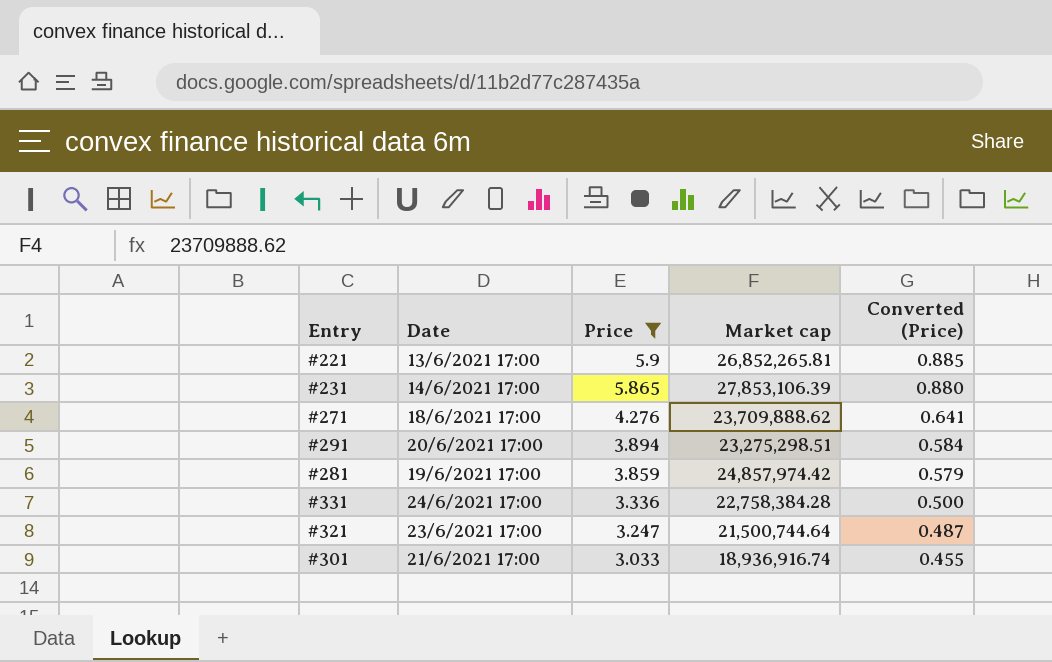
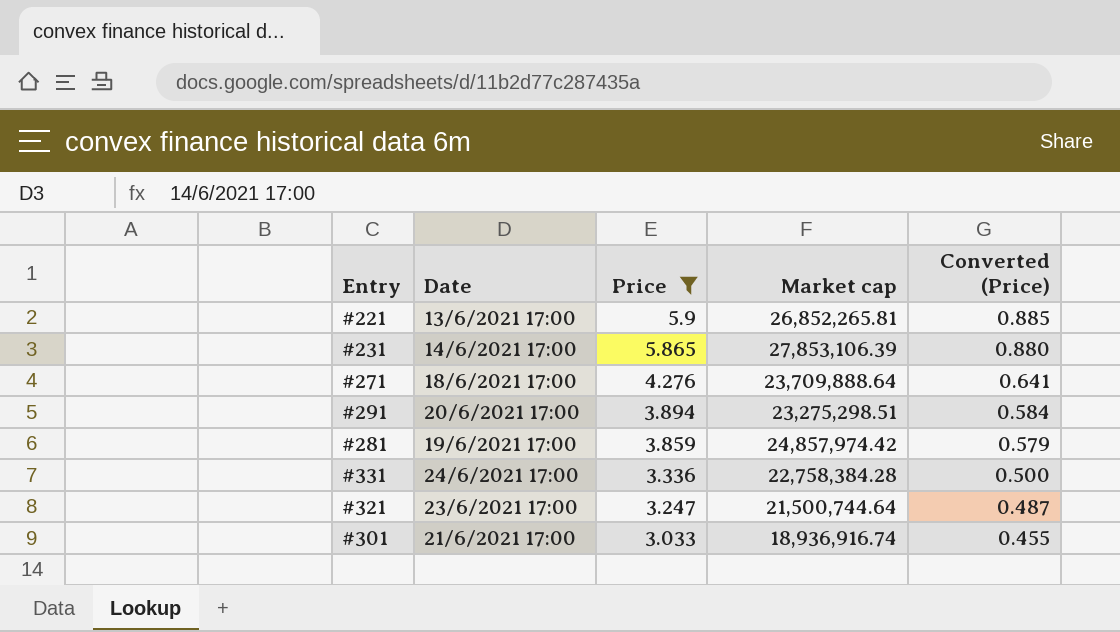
#271 | Market cap: 23,709,888.62 -> 23,709,888.64

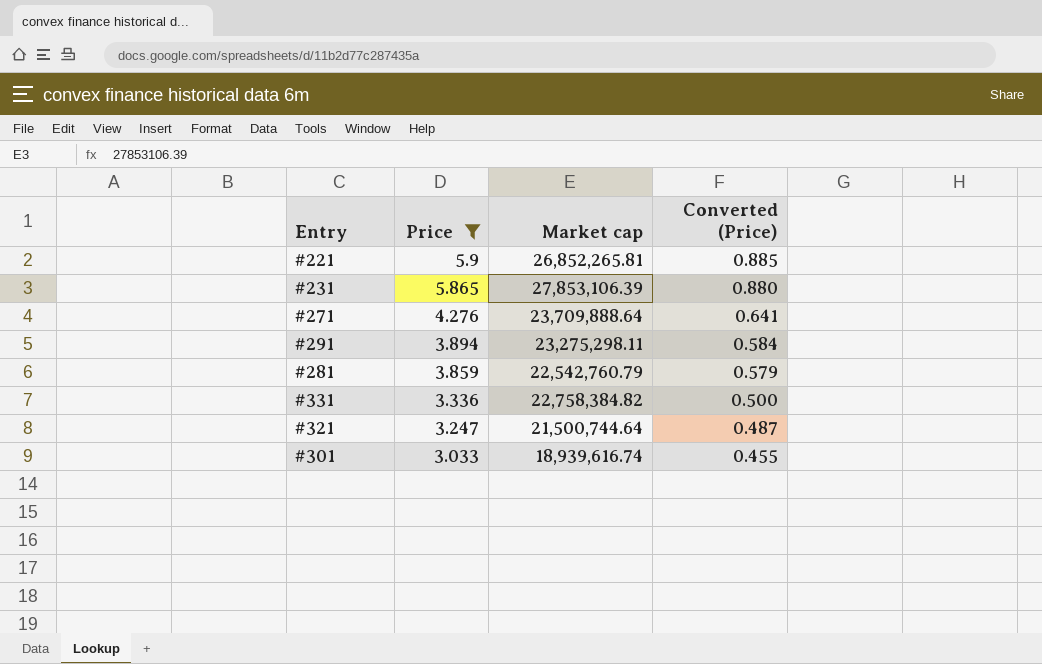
column Date | position: 2 -> none
#291 | Market cap: 23,275,298.51 -> 23,275,298.11
#281 | Market cap: 24,857,974.42 -> 22,542,760.79
#331 | Market cap: 22,758,384.28 -> 22,758,384.82
#301 | Market cap: 18,936,916.74 -> 18,939,616.74

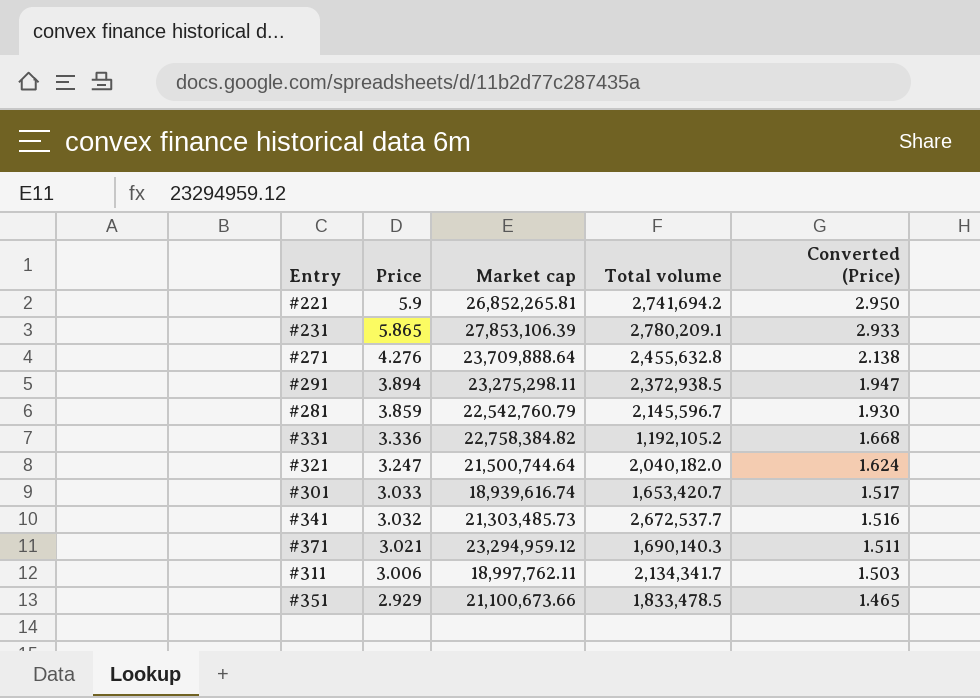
filter: Price >= 3.033 -> none
column Total volume | position: none -> 4
column Converted (Price) | formula: [Price] * 0.15 -> [Price] * 0.5

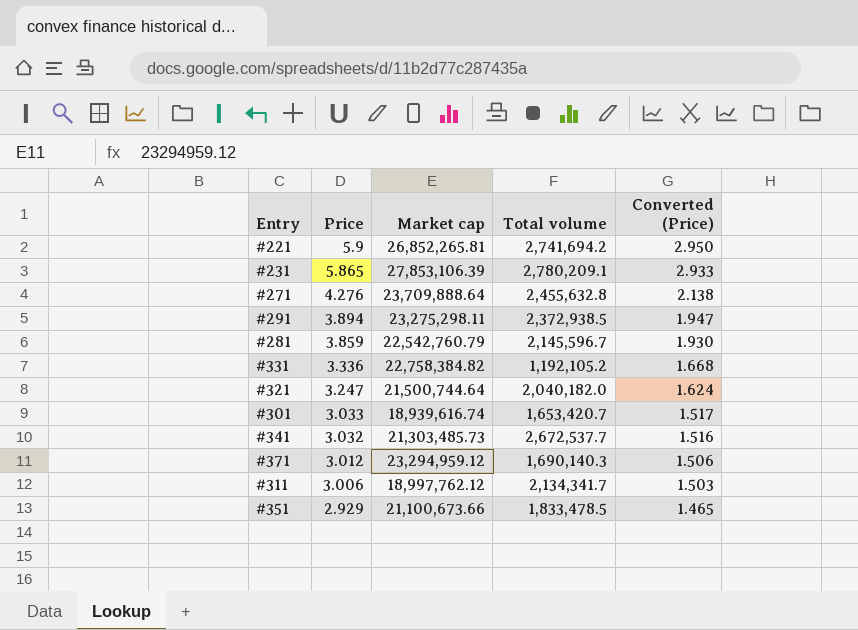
#371 | Price: 3.021 -> 3.012
#371 | Converted (Price): 1.511 -> 1.506
#311 | Market cap: 18,997,762.11 -> 18,997,762.12

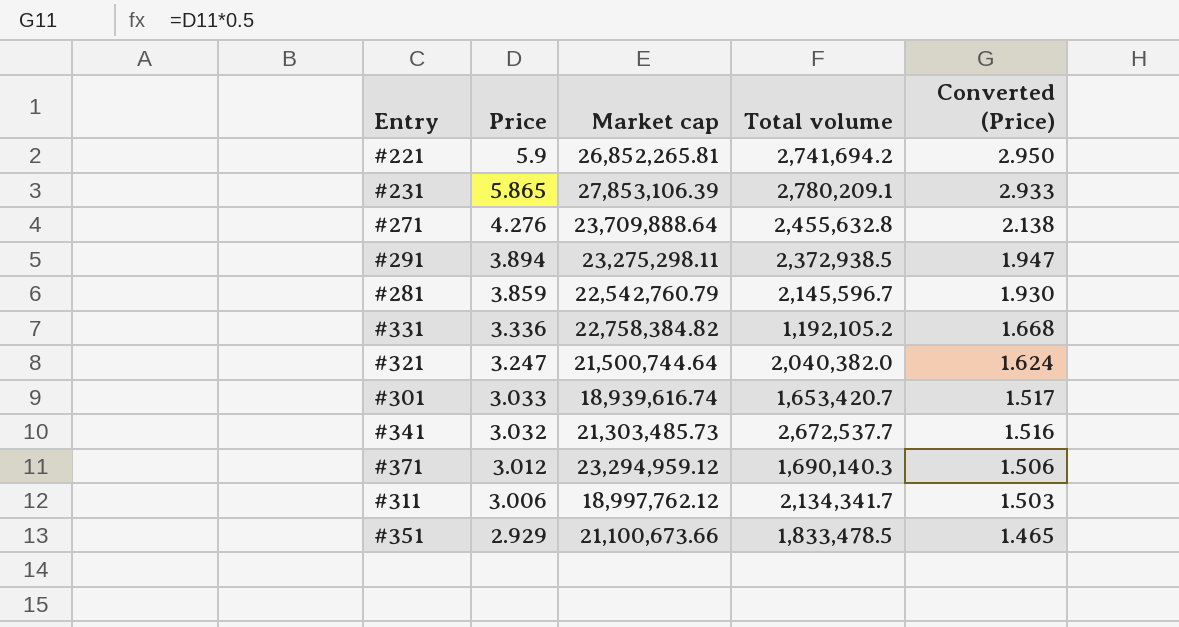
#321 | Total volume: 2,040,182.0 -> 2,040,382.0

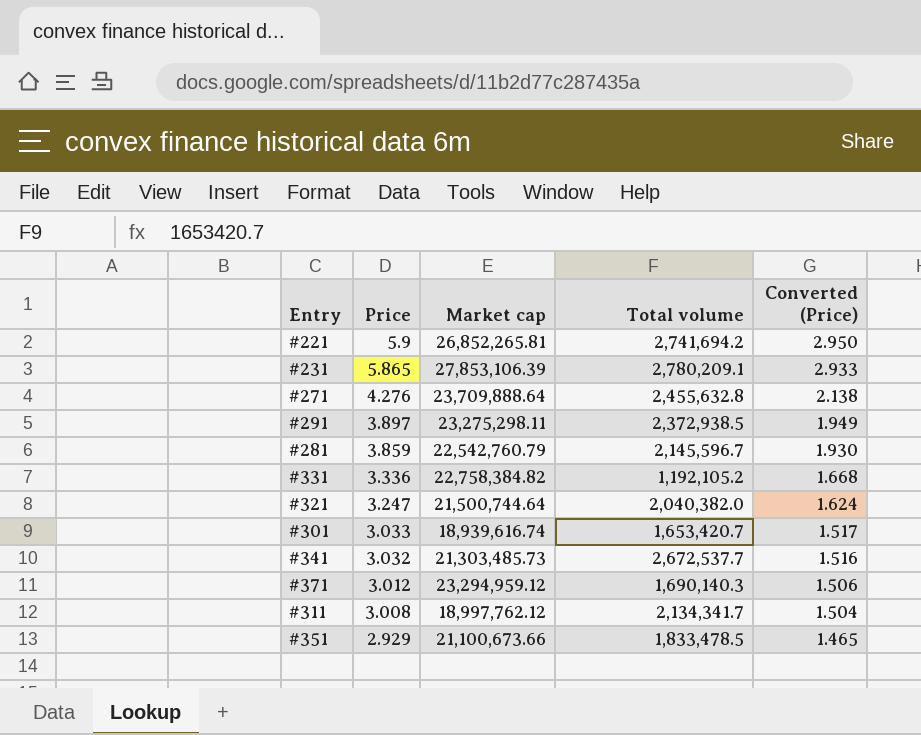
#291 | Price: 3.894 -> 3.897
#291 | Converted (Price): 1.947 -> 1.949
#311 | Price: 3.006 -> 3.008
#311 | Converted (Price): 1.503 -> 1.504

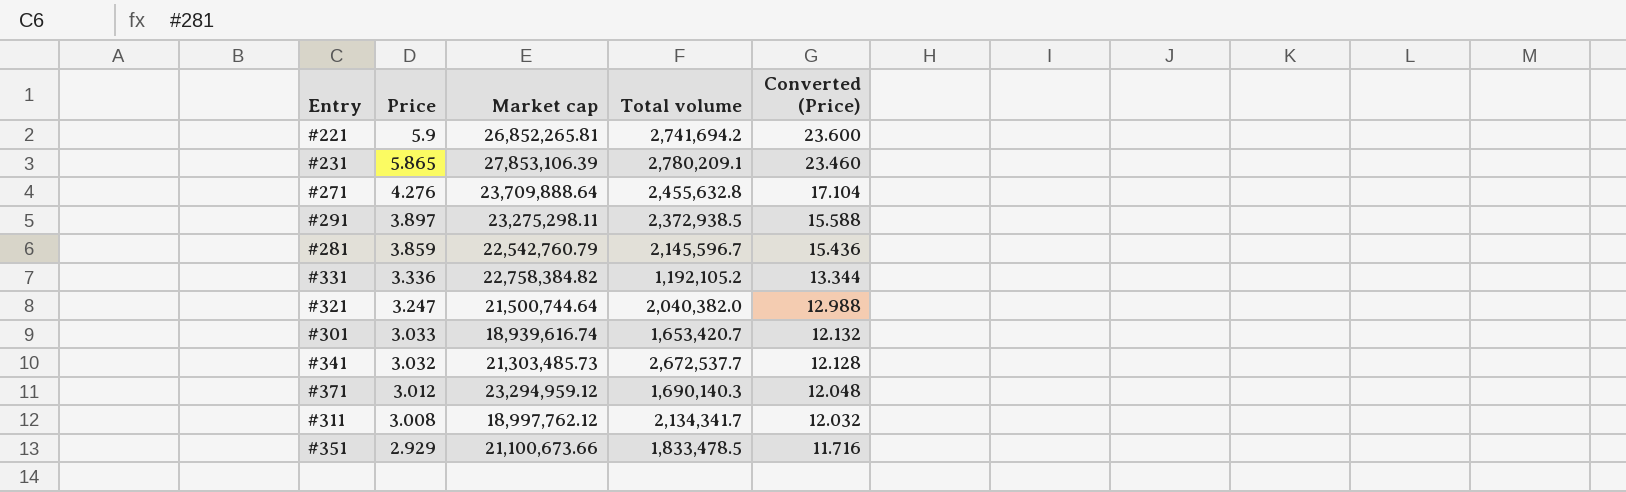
column Converted (Price) | formula: [Price] * 0.5 -> [Price] * 4

